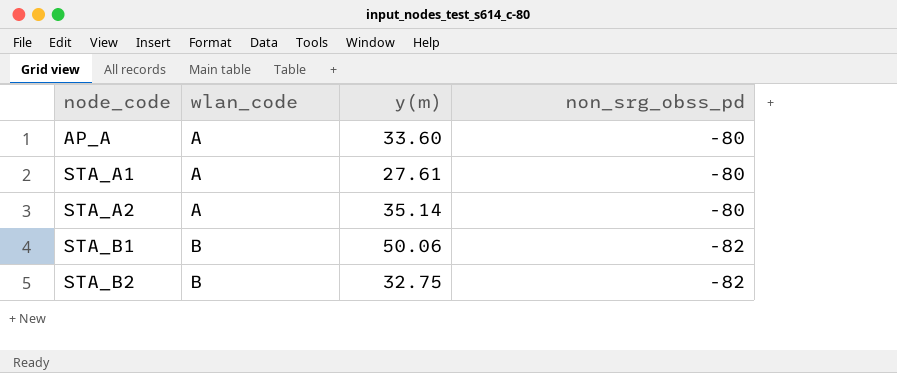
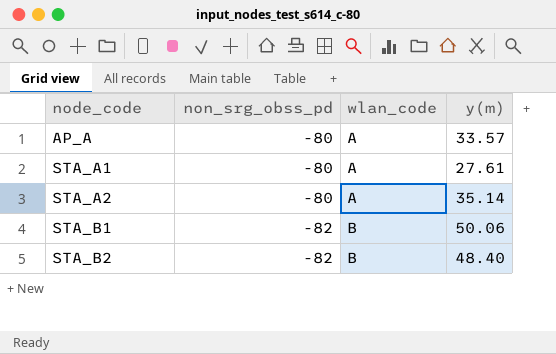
column non_srg_obss_pd | position: 4 -> 2
AP_A | y(m): 33.60 -> 33.57
STA_B2 | y(m): 32.75 -> 48.40

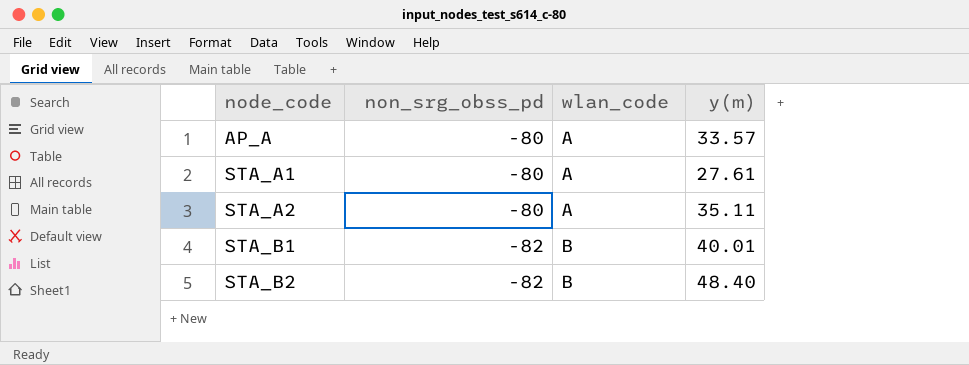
STA_A2 | y(m): 35.14 -> 35.11
STA_B1 | y(m): 50.06 -> 40.01

